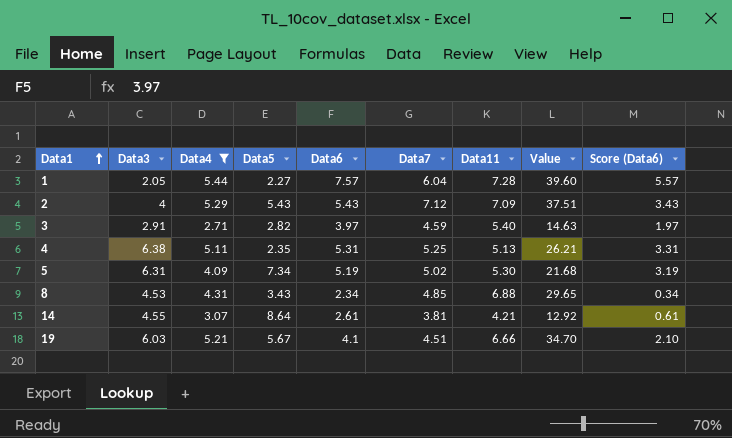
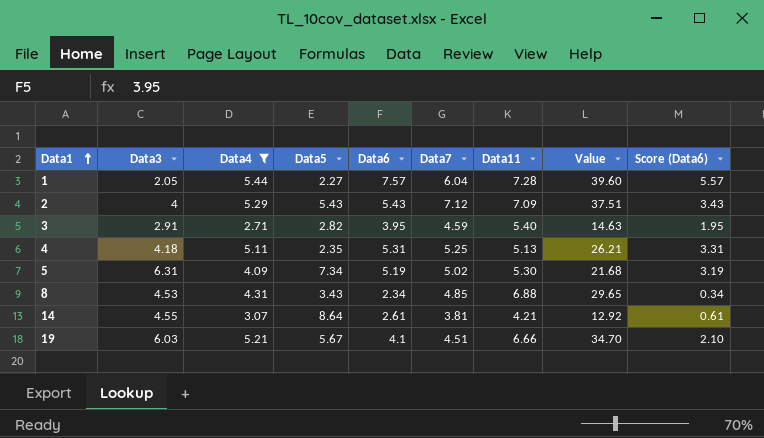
3 | Data6: 3.97 -> 3.95
3 | Score (Data6): 1.97 -> 1.95
4 | Data3: 6.38 -> 4.18

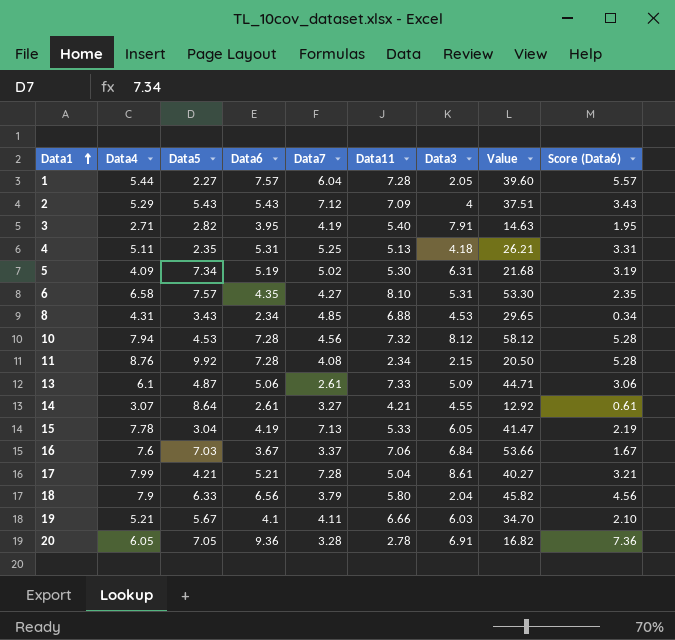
filter: Data4 <= 5.44 -> none
column Data3 | position: 2 -> 7
3 | Data7: 4.59 -> 4.19
3 | Data3: 2.91 -> 7.91
14 | Data7: 3.81 -> 3.27
19 | Data7: 4.51 -> 4.11

